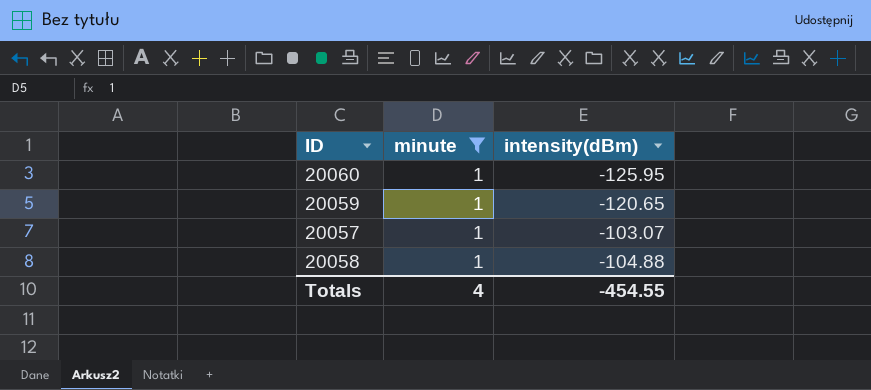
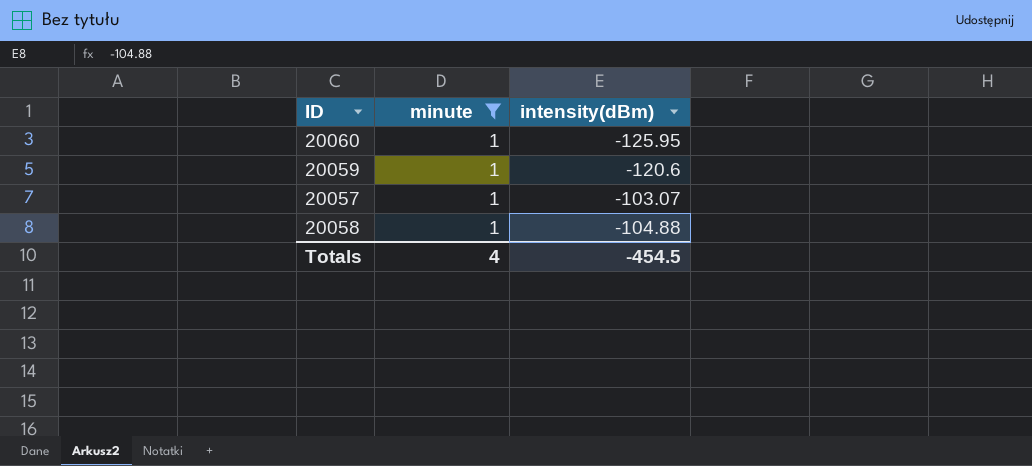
20059 | intensity(dBm): -120.65 -> -120.6
Totals | intensity(dBm): -454.55 -> -454.5

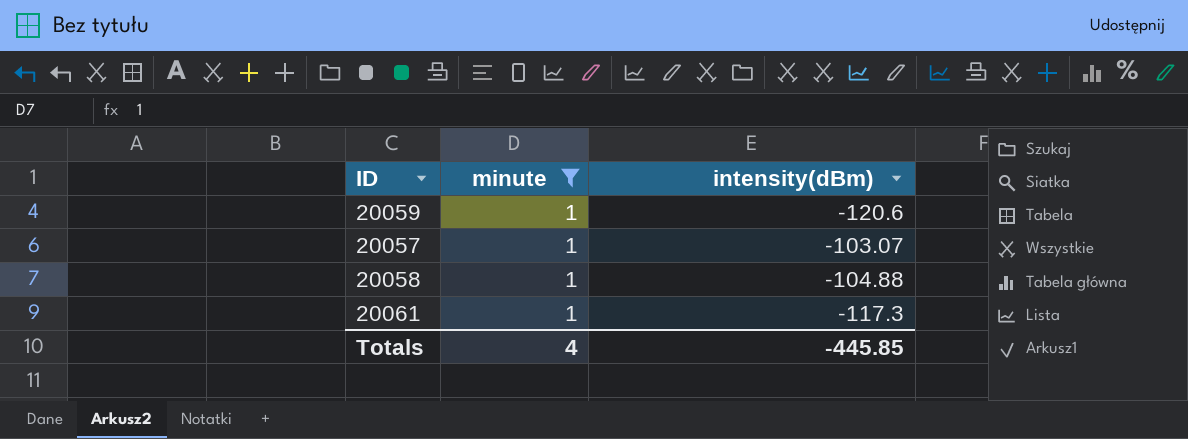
row 20060: 1 | -125.95 -> none
row 20061: none -> 1 | -117.3
Totals | intensity(dBm): -454.5 -> -445.85

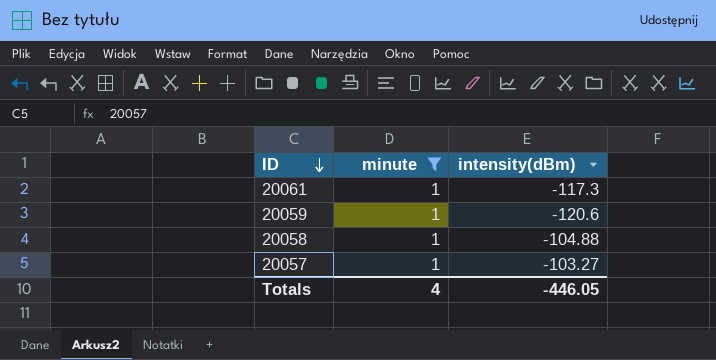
row order: none -> ID descending
20057 | intensity(dBm): -103.07 -> -103.27
Totals | intensity(dBm): -445.85 -> -446.05

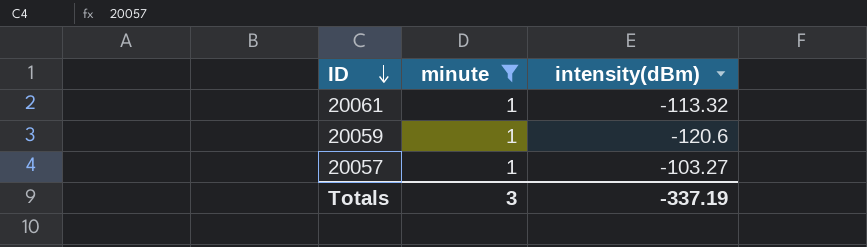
row 20058: 1 | -104.88 -> none
20061 | intensity(dBm): -117.3 -> -113.32
Totals | minute: 4 -> 3
Totals | intensity(dBm): -446.05 -> -337.19

